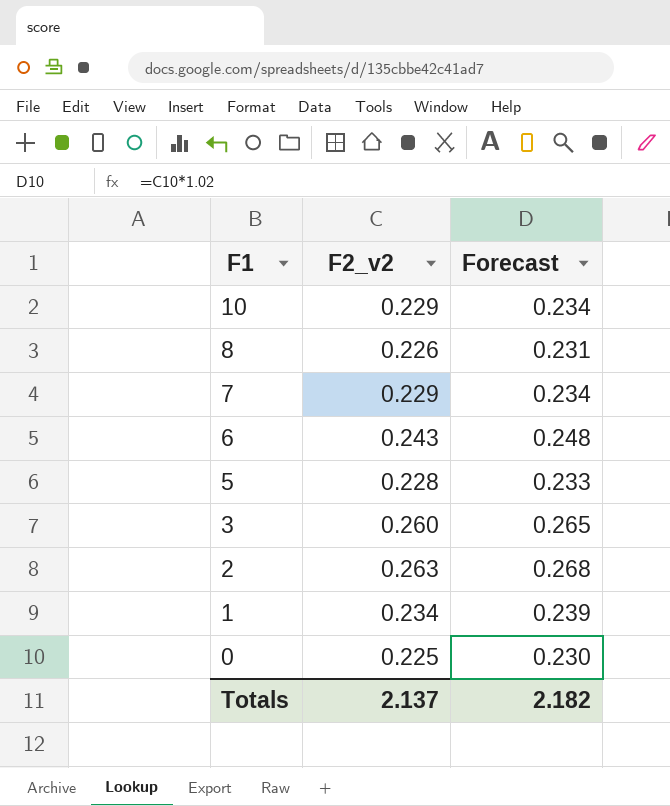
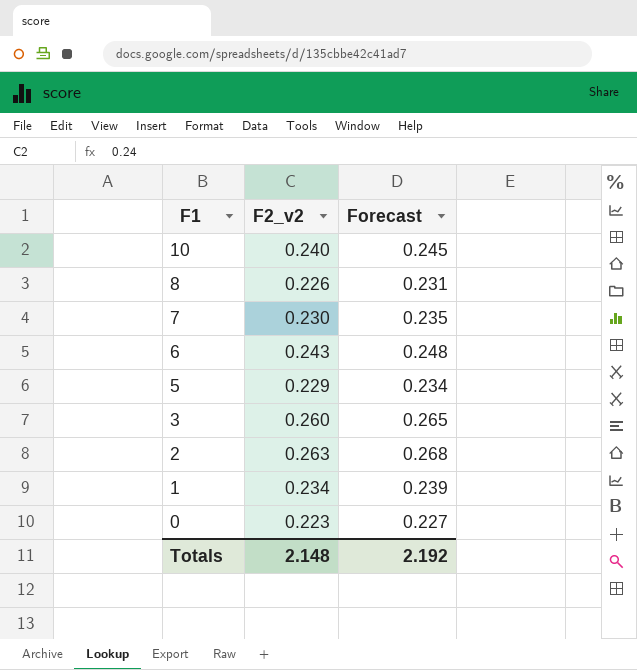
10 | F2_v2: 0.229 -> 0.240
10 | Forecast: 0.234 -> 0.245
7 | F2_v2: 0.229 -> 0.230
7 | Forecast: 0.234 -> 0.235
5 | F2_v2: 0.228 -> 0.229
5 | Forecast: 0.233 -> 0.234
0 | F2_v2: 0.225 -> 0.223
0 | Forecast: 0.230 -> 0.227
Totals | F2_v2: 2.137 -> 2.148
Totals | Forecast: 2.182 -> 2.192

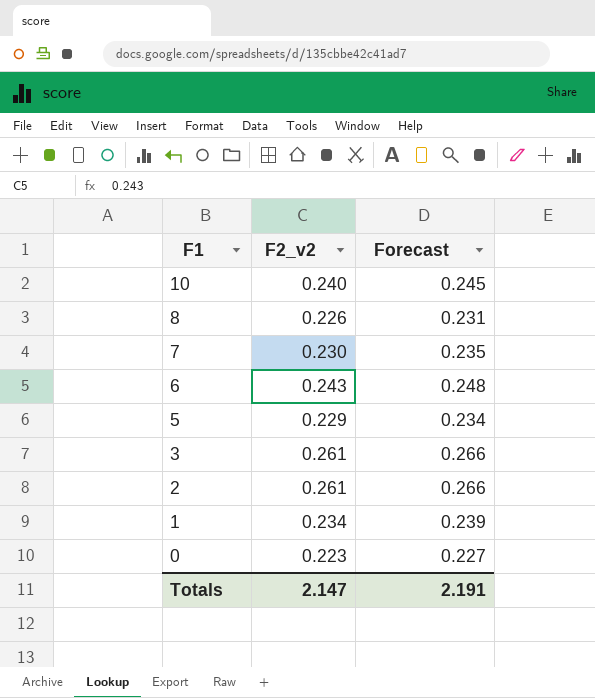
3 | F2_v2: 0.260 -> 0.261
3 | Forecast: 0.265 -> 0.266
2 | F2_v2: 0.263 -> 0.261
2 | Forecast: 0.268 -> 0.266
Totals | F2_v2: 2.148 -> 2.147
Totals | Forecast: 2.192 -> 2.191

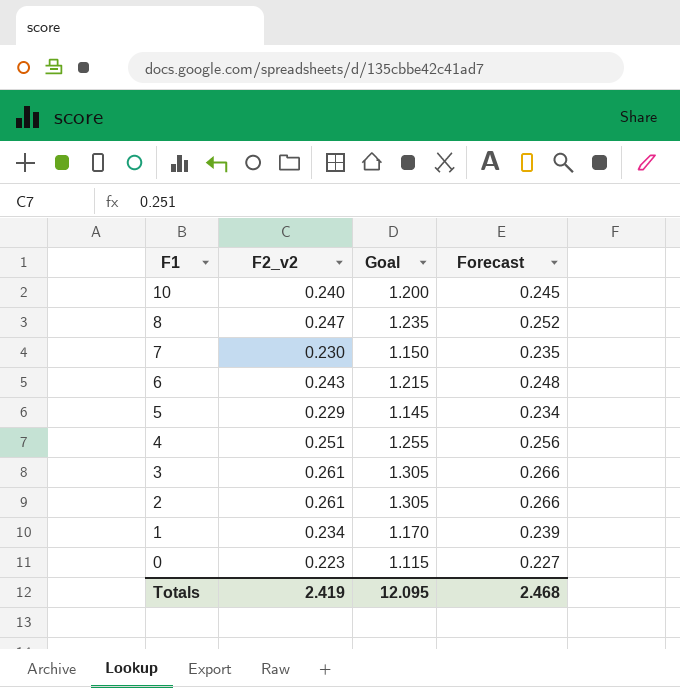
column Goal | formula: none -> [F2_v2] * 5
8 | F2_v2: 0.226 -> 0.247
8 | Forecast: 0.231 -> 0.252
row 4: none -> 0.251 | 1.255 | 0.256
Totals | F2_v2: 2.147 -> 2.419
Totals | Forecast: 2.191 -> 2.468

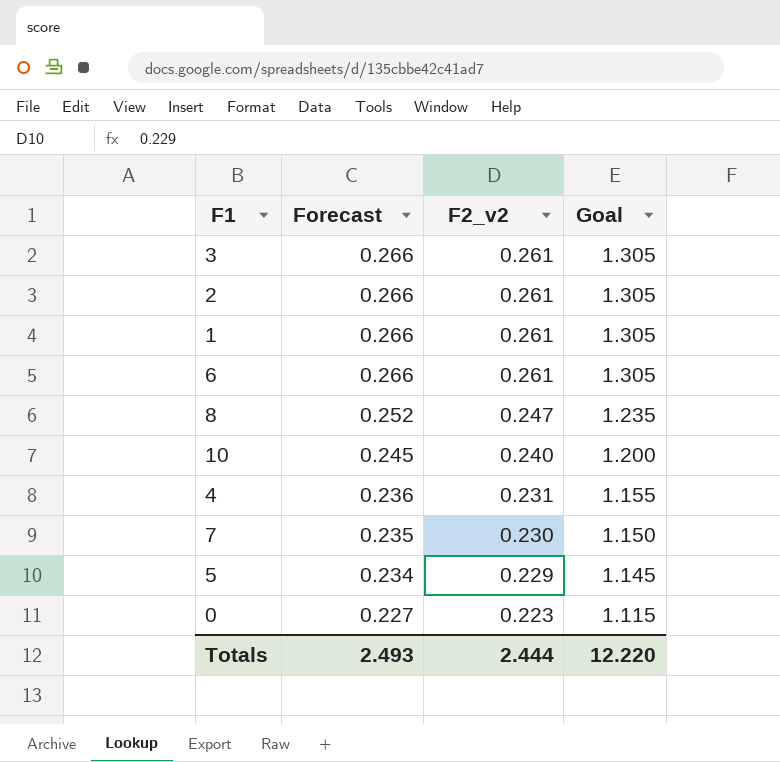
row order: F1 descending -> Forecast descending
column Forecast | position: 4 -> 2
1 | Forecast: 0.239 -> 0.266
1 | F2_v2: 0.234 -> 0.261
1 | Goal: 1.170 -> 1.305
6 | Forecast: 0.248 -> 0.266
6 | F2_v2: 0.243 -> 0.261
6 | Goal: 1.215 -> 1.305
4 | Forecast: 0.256 -> 0.236
4 | F2_v2: 0.251 -> 0.231
4 | Goal: 1.255 -> 1.155
Totals | Forecast: 2.468 -> 2.493
Totals | F2_v2: 2.419 -> 2.444
Totals | Goal: 12.095 -> 12.220

